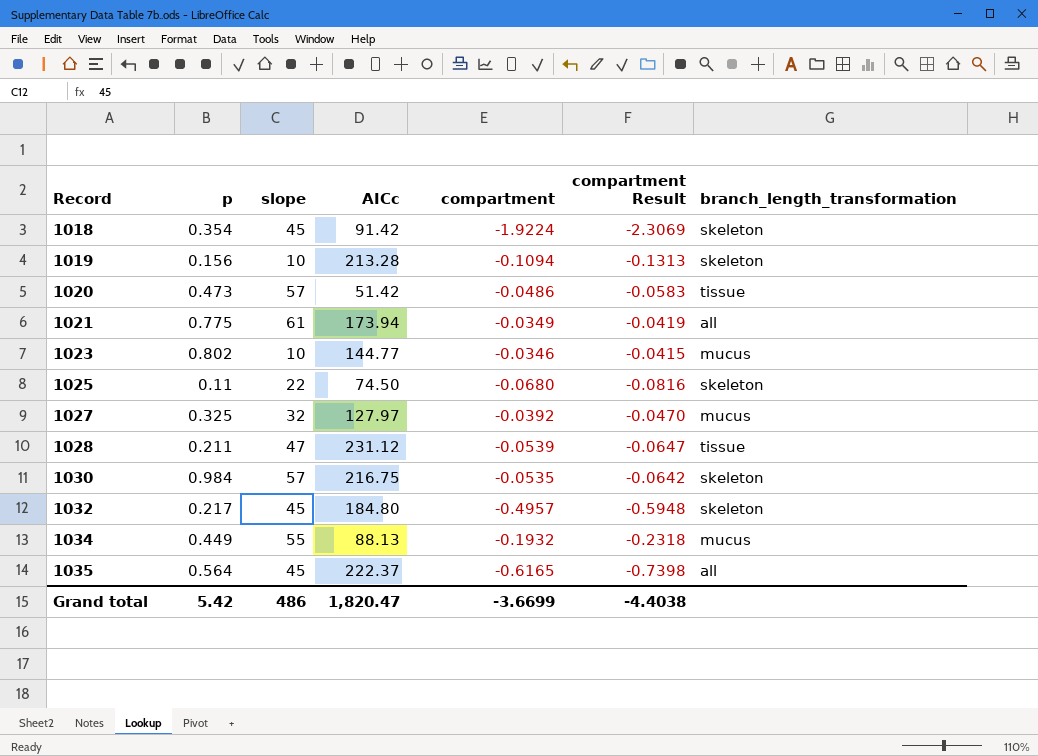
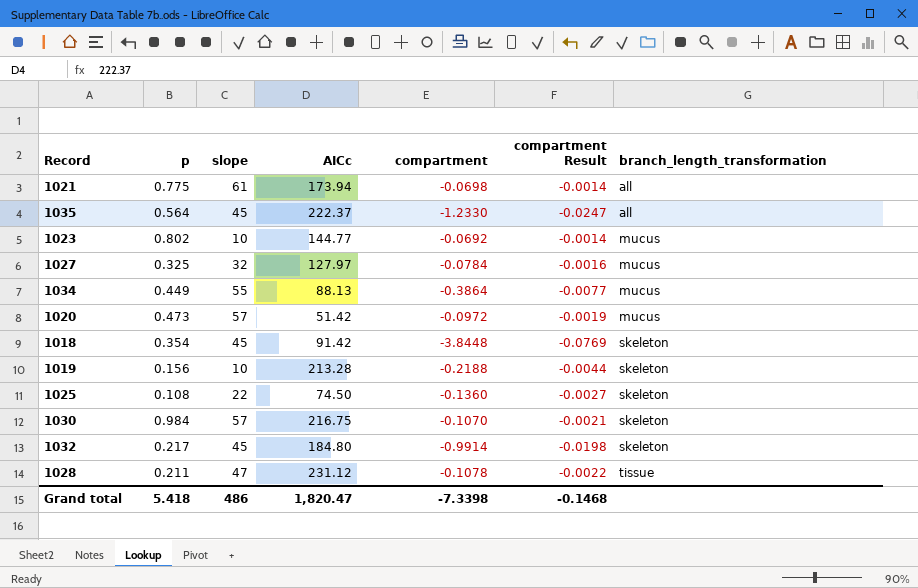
row order: Record ascending -> branch_length_transformation ascending
column compartment Result | formula: [compartment] * 1.2 -> [compartment] * 0.02
1021 | compartment: -0.0349 -> -0.0698
1035 | compartment: -0.6165 -> -1.2330
1023 | compartment: -0.0346 -> -0.0692
1027 | compartment: -0.0392 -> -0.0784
1034 | compartment: -0.1932 -> -0.3864
1020 | compartment: -0.0486 -> -0.0972
1020 | branch_length_transformation: tissue -> mucus
1018 | compartment: -1.9224 -> -3.8448
1019 | compartment: -0.1094 -> -0.2188
1025 | p: 0.11 -> 0.108
1025 | compartment: -0.0680 -> -0.1360
1030 | compartment: -0.0535 -> -0.1070
1032 | compartment: -0.4957 -> -0.9914
1028 | compartment: -0.0539 -> -0.1078
Grand total | p: 5.42 -> 5.418
Grand total | compartment: -3.6699 -> -7.3398
Grand total | compartment Result: -4.4038 -> -0.1468

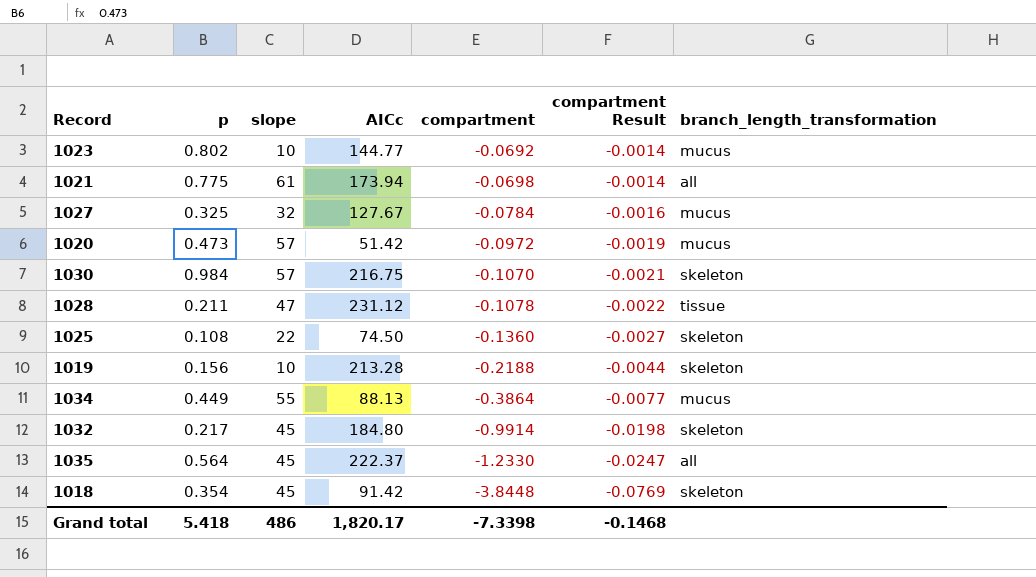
row order: branch_length_transformation ascending -> compartment descending
1027 | AICc: 127.97 -> 127.67
Grand total | AICc: 1,820.47 -> 1,820.17

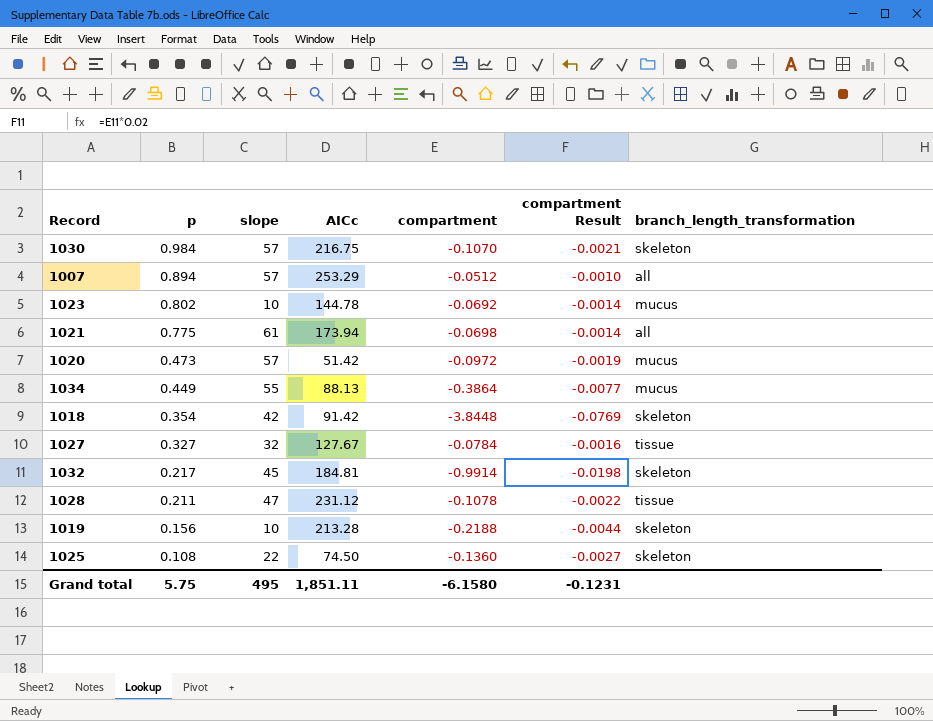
row order: compartment descending -> p descending
row 1035: 0.564 | 45 | 222.37 | -1.2330 | -0.0247 | all -> none
row 1007: none -> 0.894 | 57 | 253.29 | -0.0512 | -0.0010 | all
1023 | AICc: 144.77 -> 144.78
1018 | slope: 45 -> 42
1027 | p: 0.325 -> 0.327
1027 | branch_length_transformation: mucus -> tissue
1032 | AICc: 184.80 -> 184.81
Grand total | p: 5.418 -> 5.75
Grand total | slope: 486 -> 495
Grand total | AICc: 1,820.17 -> 1,851.11
Grand total | compartment: -7.3398 -> -6.1580
Grand total | compartment Result: -0.1468 -> -0.1231

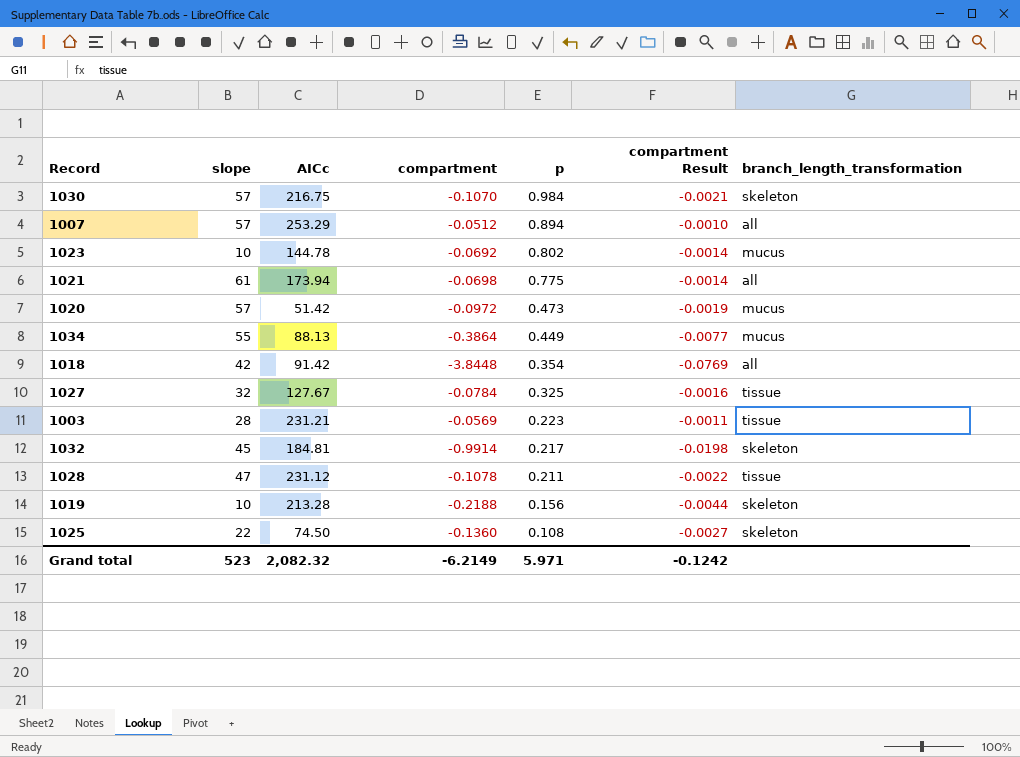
column p | position: 2 -> 5
1018 | branch_length_transformation: skeleton -> all
1027 | p: 0.327 -> 0.325
row 1003: none -> 28 | 231.21 | -0.0569 | 0.223 | -0.0011 | tissue
Grand total | slope: 495 -> 523
Grand total | AICc: 1,851.11 -> 2,082.32
Grand total | compartment: -6.1580 -> -6.2149
Grand total | p: 5.75 -> 5.971
Grand total | compartment Result: -0.1231 -> -0.1242

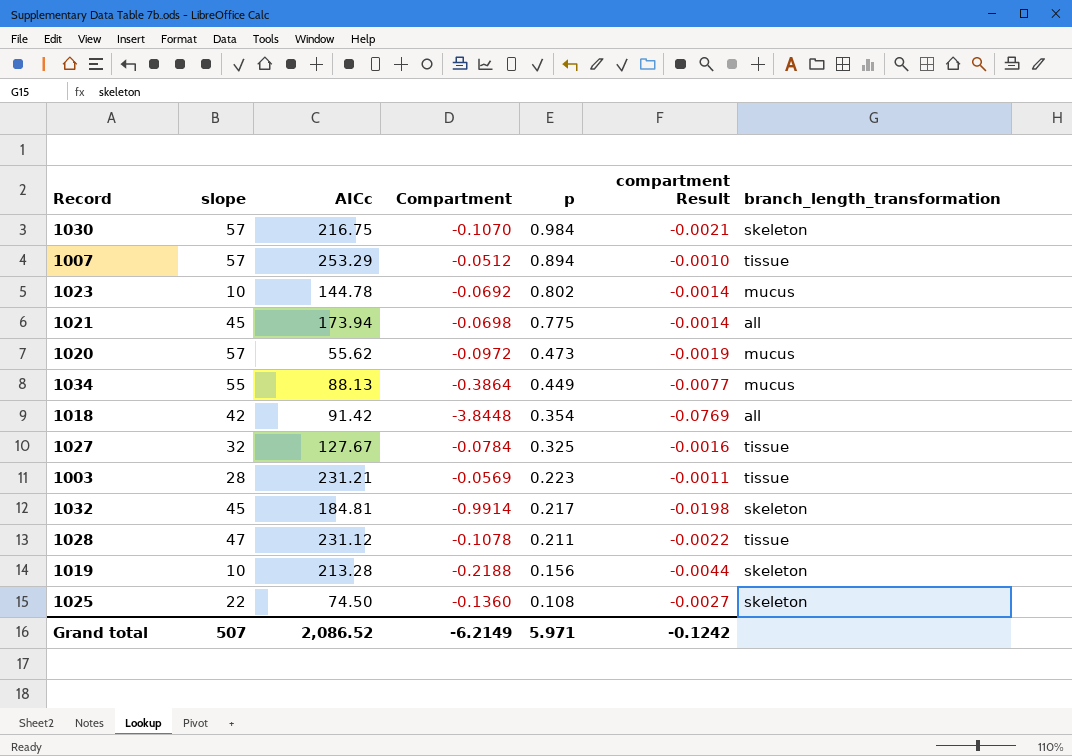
column name: compartment -> Compartment
1007 | branch_length_transformation: all -> tissue
1021 | slope: 61 -> 45
1020 | AICc: 51.42 -> 55.62
Grand total | slope: 523 -> 507
Grand total | AICc: 2,082.32 -> 2,086.52

